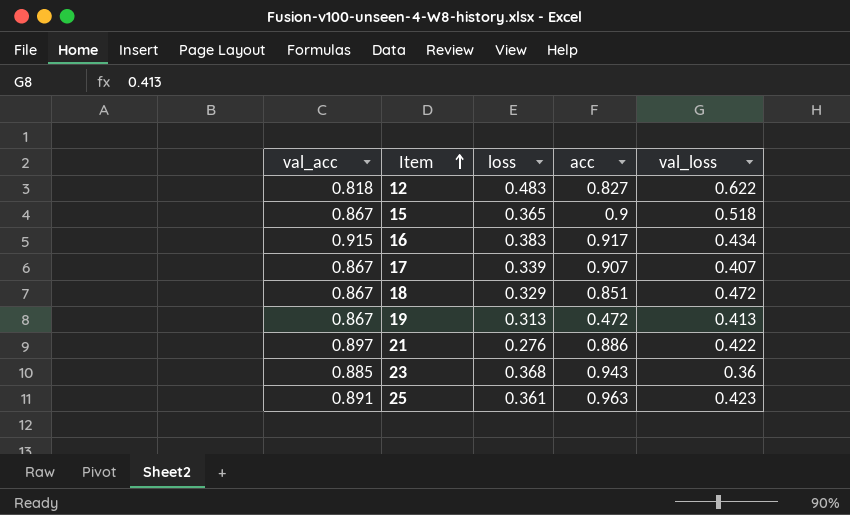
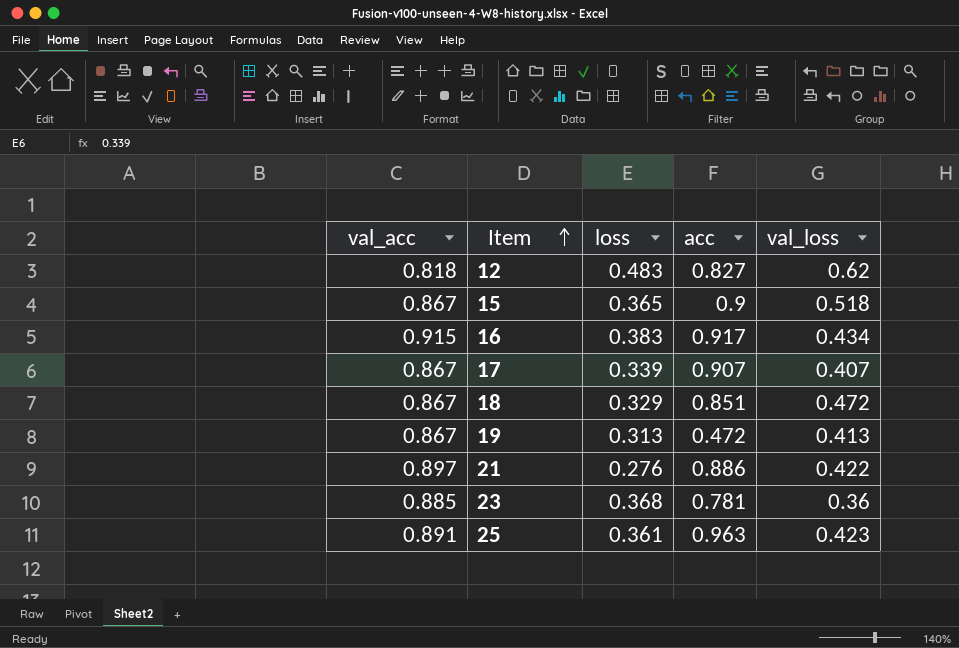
12 | val_loss: 0.622 -> 0.62
23 | acc: 0.943 -> 0.781

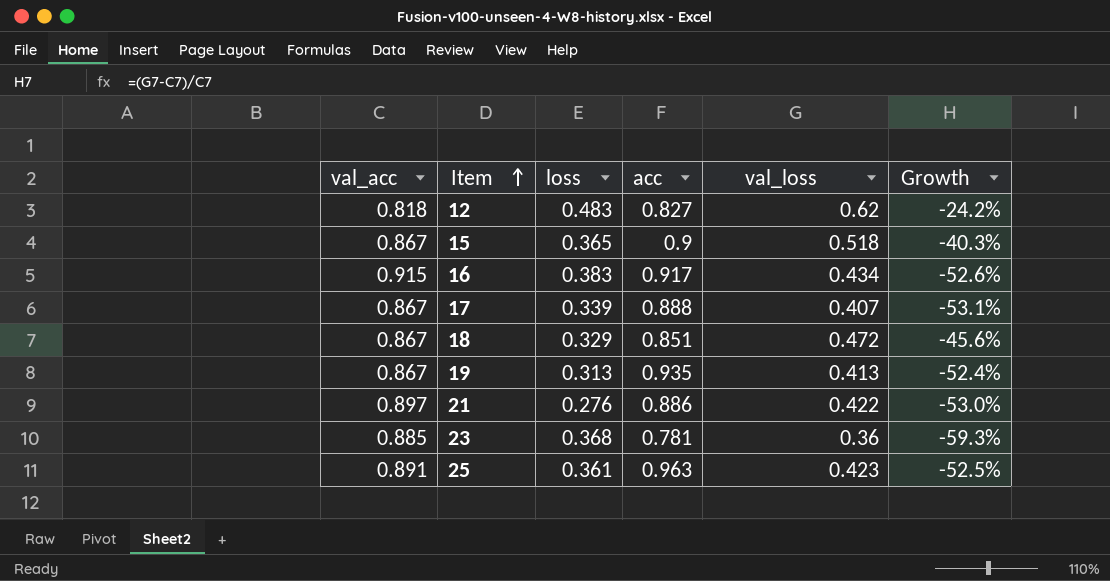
column Growth | formula: none -> ([val_loss] - [val_acc]) / [val_acc]
17 | acc: 0.907 -> 0.888
19 | acc: 0.472 -> 0.935

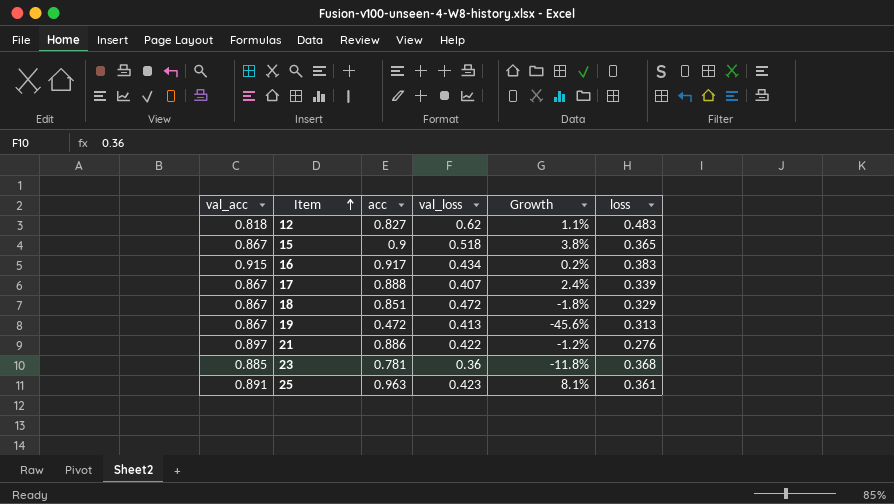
column Growth | formula: ([val_loss] - [val_acc]) / [val_acc] -> ([acc] - [val_acc]) / [val_acc]
column loss | position: 3 -> 6
19 | acc: 0.935 -> 0.472

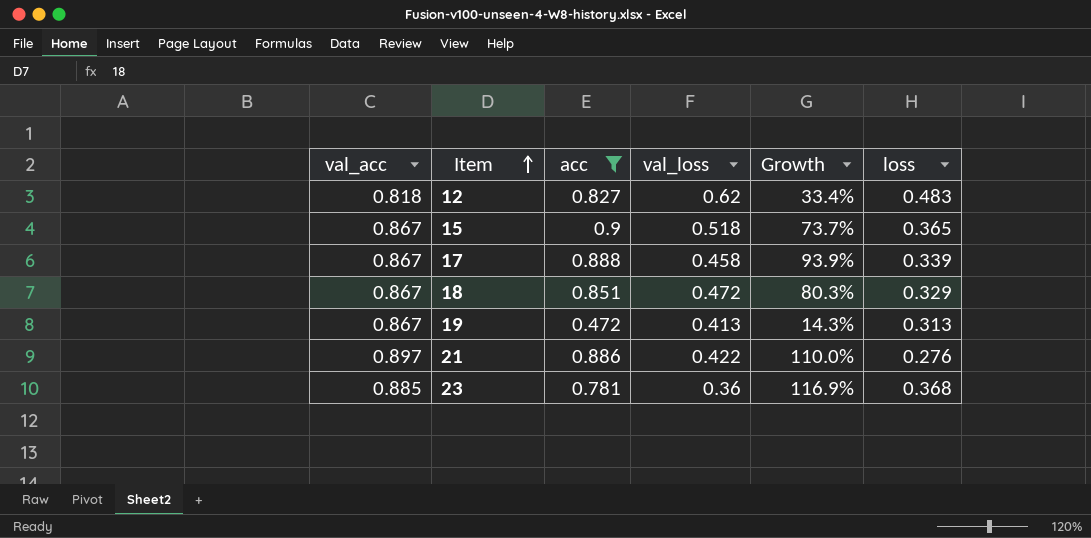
filter: none -> acc <= 0.9
column Growth | formula: ([acc] - [val_acc]) / [val_acc] -> ([acc] - [val_loss]) / [val_loss]
17 | val_loss: 0.407 -> 0.458

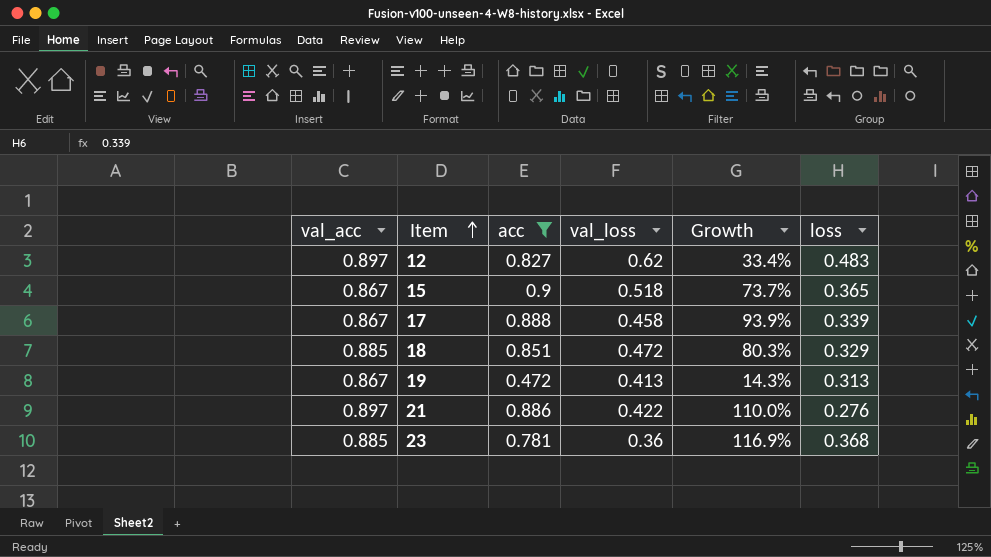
12 | val_acc: 0.818 -> 0.897
18 | val_acc: 0.867 -> 0.885

